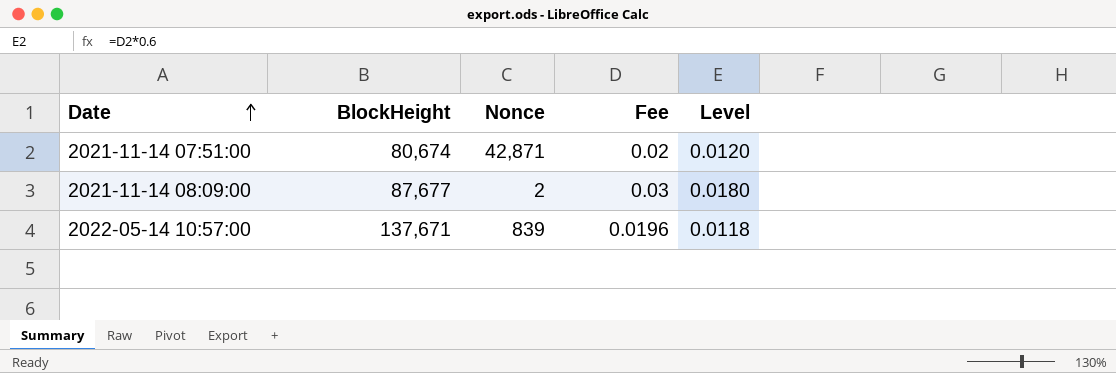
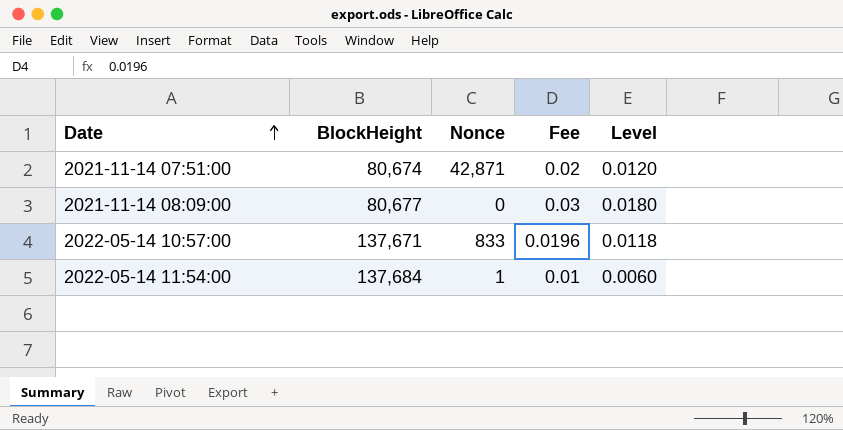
2021-11-14 08:09:00 | BlockHeight: 87,677 -> 80,677
2021-11-14 08:09:00 | Nonce: 2 -> 0
2022-05-14 10:57:00 | Nonce: 839 -> 833
row 2022-05-14 11:54:00: none -> 137,684 | 1 | 0.01 | 0.0060

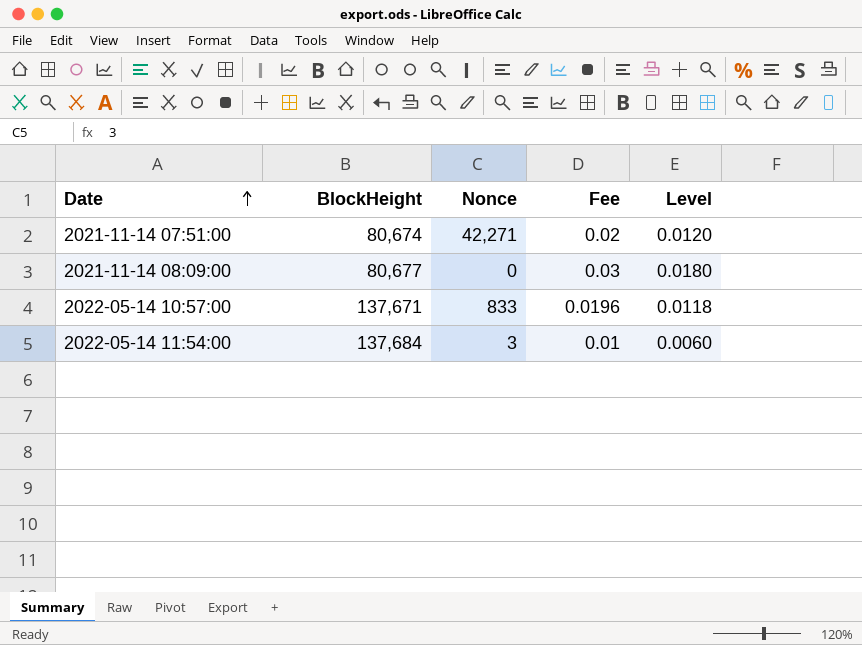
2021-11-14 07:51:00 | Nonce: 42,871 -> 42,271
2022-05-14 11:54:00 | Nonce: 1 -> 3

